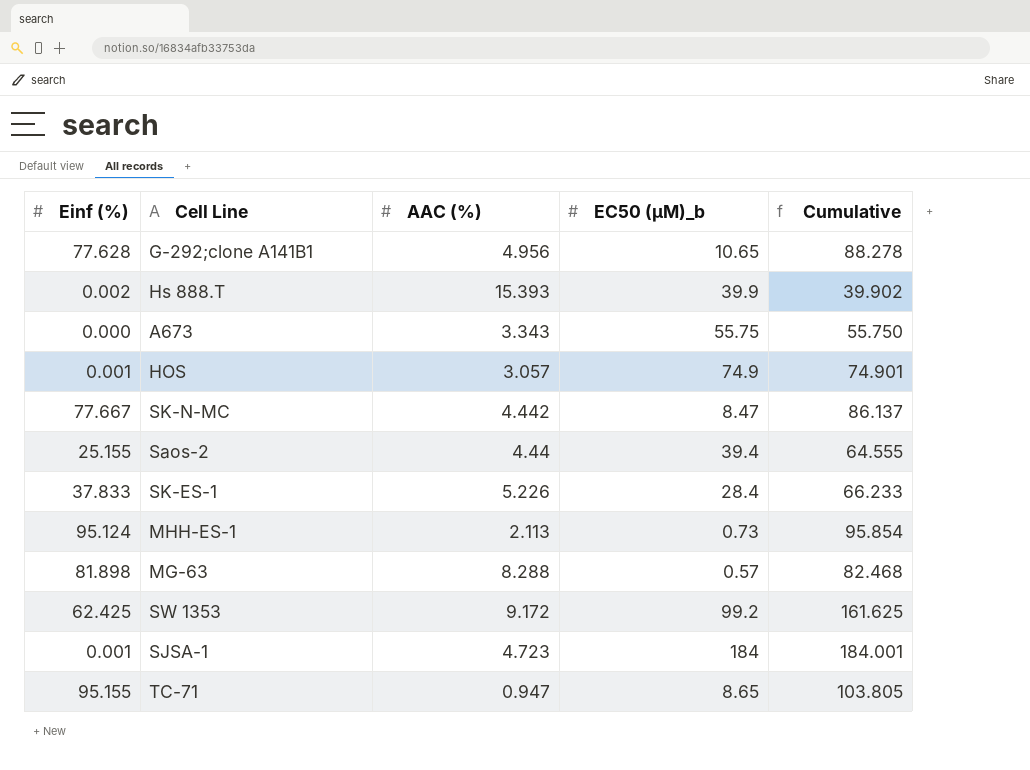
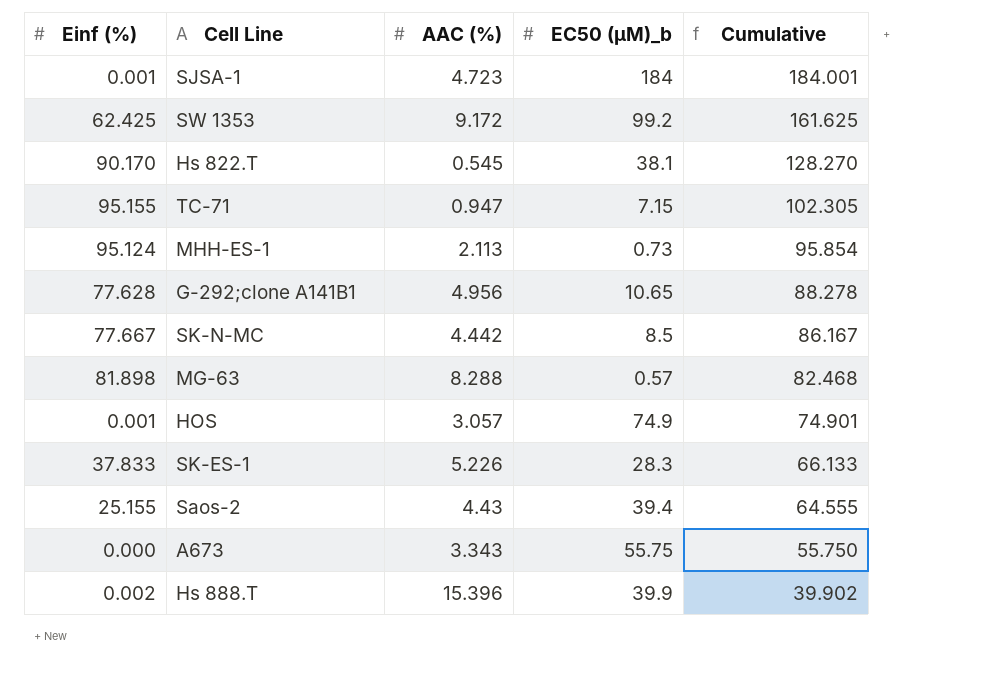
row order: none -> Cumulative descending
row Hs 822.T: none -> 90.170 | 0.545 | 38.1 | 128.270
TC-71 | EC50 (µM)_b: 8.65 -> 7.15
TC-71 | Cumulative: 103.805 -> 102.305
SK-N-MC | EC50 (µM)_b: 8.47 -> 8.5
SK-N-MC | Cumulative: 86.137 -> 86.167
SK-ES-1 | EC50 (µM)_b: 28.4 -> 28.3
SK-ES-1 | Cumulative: 66.233 -> 66.133
Saos-2 | AAC (%): 4.44 -> 4.43
Hs 888.T | AAC (%): 15.393 -> 15.396

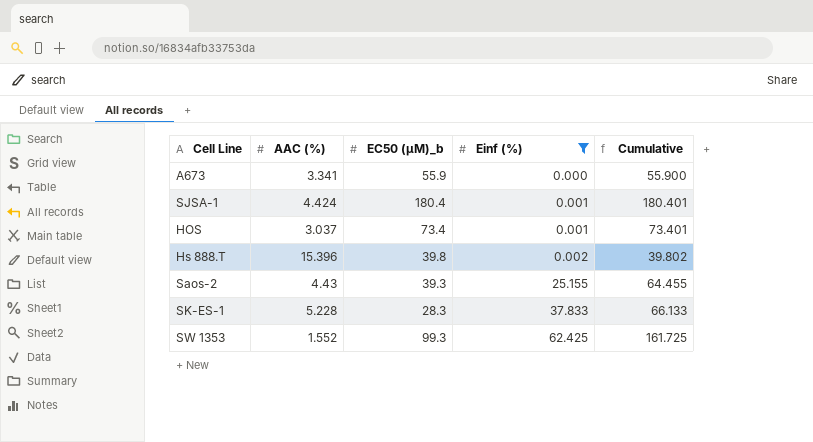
filter: none -> Einf (%) <= 62.425
row order: Cumulative descending -> Einf (%) ascending
column Einf (%) | position: 1 -> 4
A673 | AAC (%): 3.343 -> 3.341
A673 | EC50 (µM)_b: 55.75 -> 55.9
A673 | Cumulative: 55.750 -> 55.900
SJSA-1 | AAC (%): 4.723 -> 4.424
SJSA-1 | EC50 (µM)_b: 184 -> 180.4
SJSA-1 | Cumulative: 184.001 -> 180.401
HOS | AAC (%): 3.057 -> 3.037
HOS | EC50 (µM)_b: 74.9 -> 73.4
HOS | Cumulative: 74.901 -> 73.401
Hs 888.T | EC50 (µM)_b: 39.9 -> 39.8
Hs 888.T | Cumulative: 39.902 -> 39.802
Saos-2 | EC50 (µM)_b: 39.4 -> 39.3
Saos-2 | Cumulative: 64.555 -> 64.455
SK-ES-1 | AAC (%): 5.226 -> 5.228
SW 1353 | AAC (%): 9.172 -> 1.552
SW 1353 | EC50 (µM)_b: 99.2 -> 99.3
SW 1353 | Cumulative: 161.625 -> 161.725

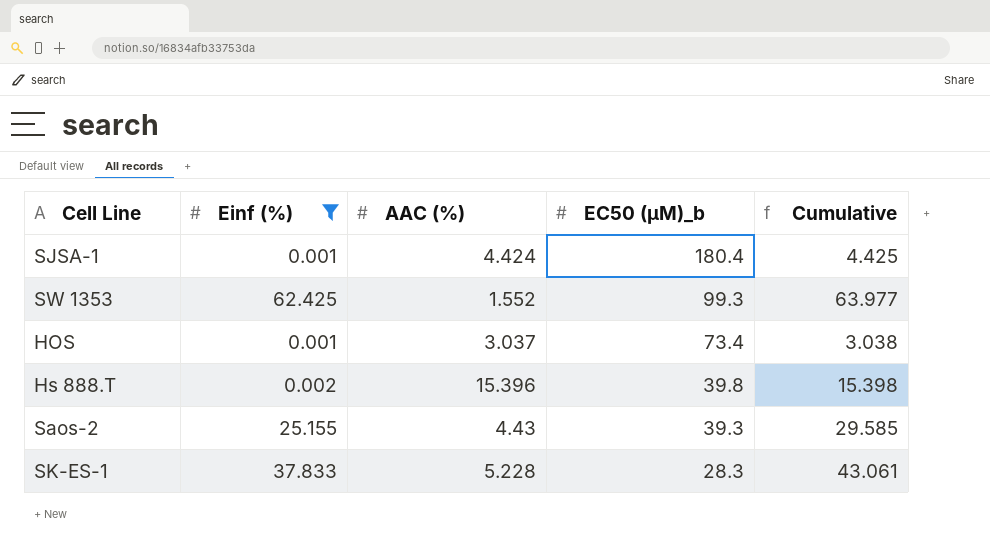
row order: Einf (%) ascending -> EC50 (µM)_b descending
column Einf (%) | position: 4 -> 2
column Cumulative | formula: [EC50 (µM)_b] + [Einf (%)] -> [Einf (%)] + [AAC (%)]
row A673: 3.341 | 55.9 | 0.000 | 55.900 -> none

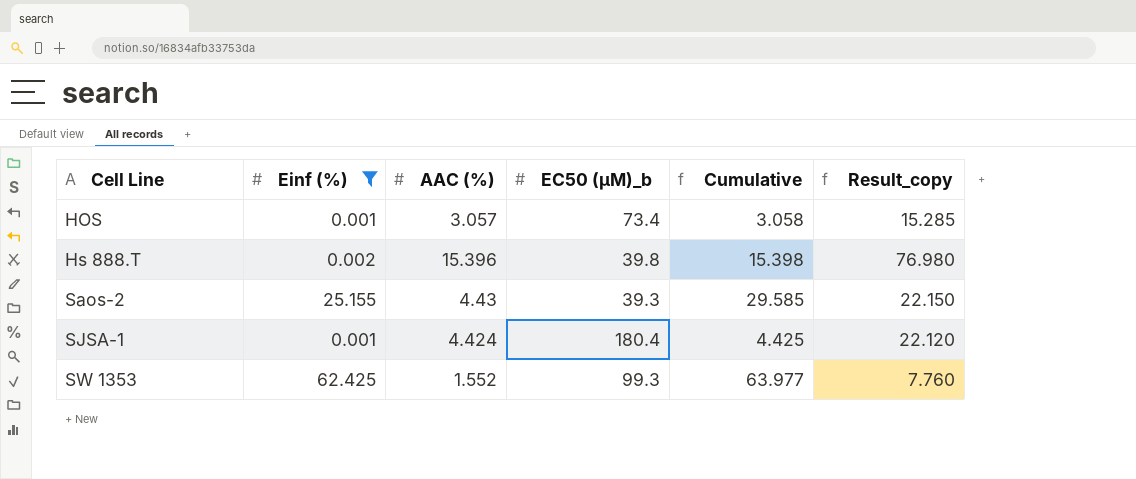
row order: EC50 (µM)_b descending -> Cell Line ascending
column Result_copy | formula: none -> [AAC (%)] * 5
row SK-ES-1: 37.833 | 5.228 | 28.3 | 43.061 -> none
HOS | AAC (%): 3.037 -> 3.057
HOS | Cumulative: 3.038 -> 3.058

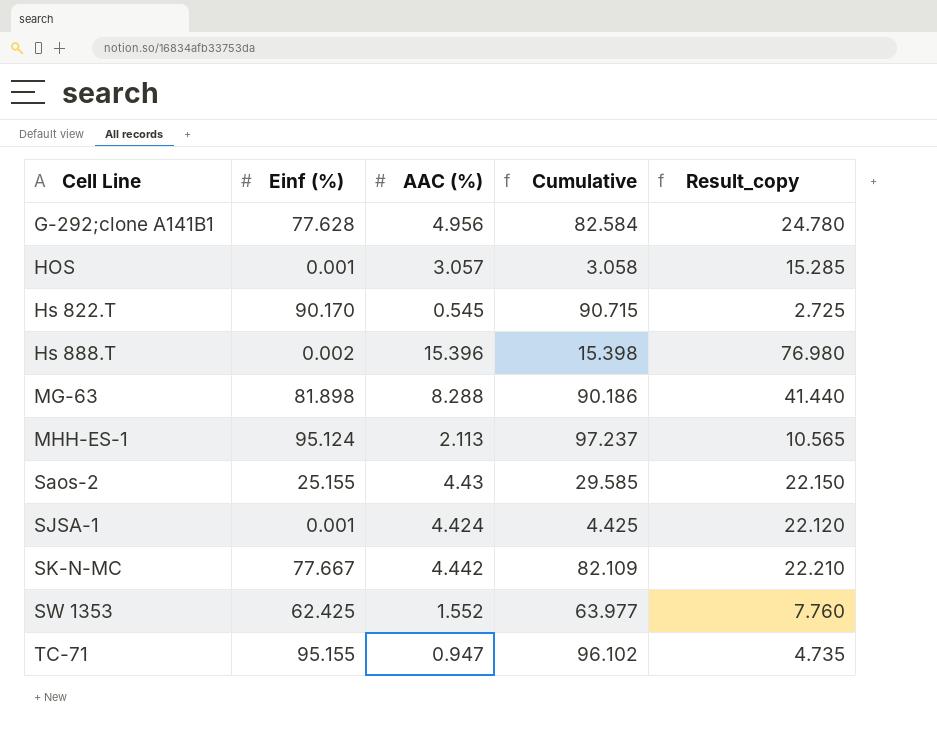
filter: Einf (%) <= 62.425 -> none
column EC50 (µM)_b | position: 4 -> none

